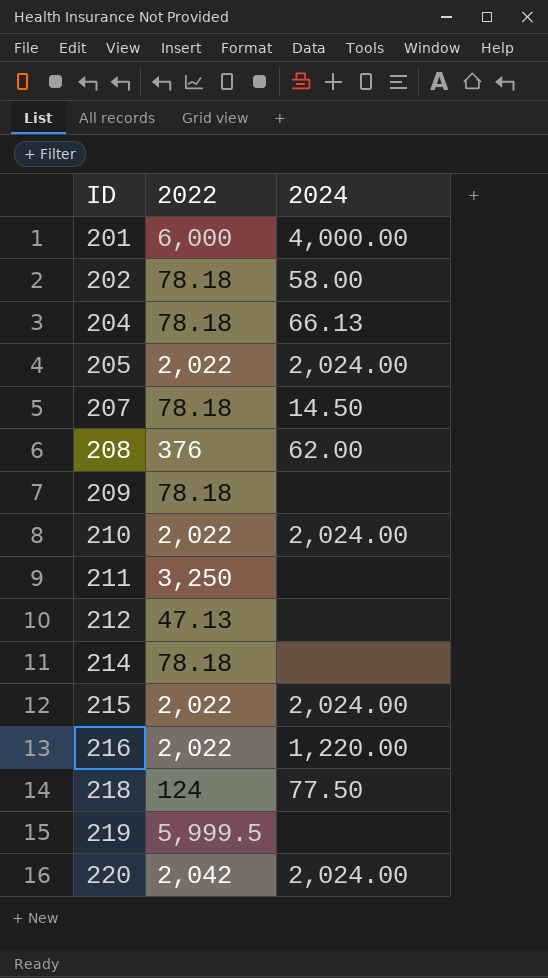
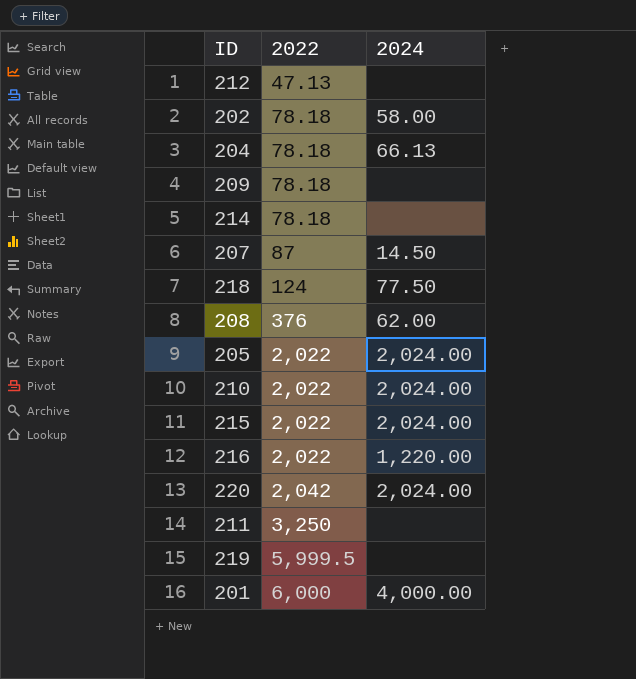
row order: ID ascending -> 2022 ascending
207 | 2022: 78.18 -> 87

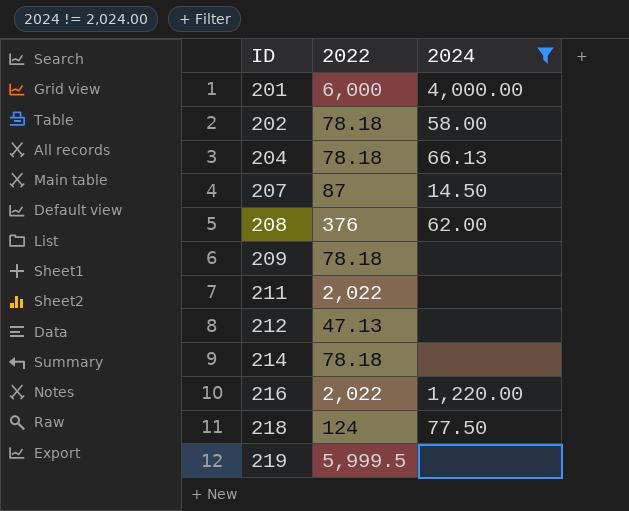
filter: none -> 2024 != 2,024.00
row order: 2022 ascending -> ID ascending
211 | 2022: 3,250 -> 2,022

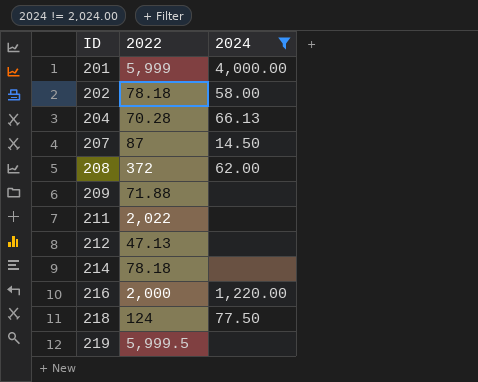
201 | 2022: 6,000 -> 5,999
204 | 2022: 78.18 -> 70.28
208 | 2022: 376 -> 372
209 | 2022: 78.18 -> 71.88
216 | 2022: 2,022 -> 2,000

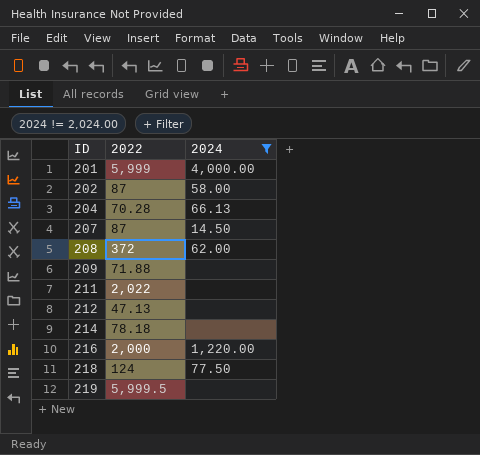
202 | 2022: 78.18 -> 87

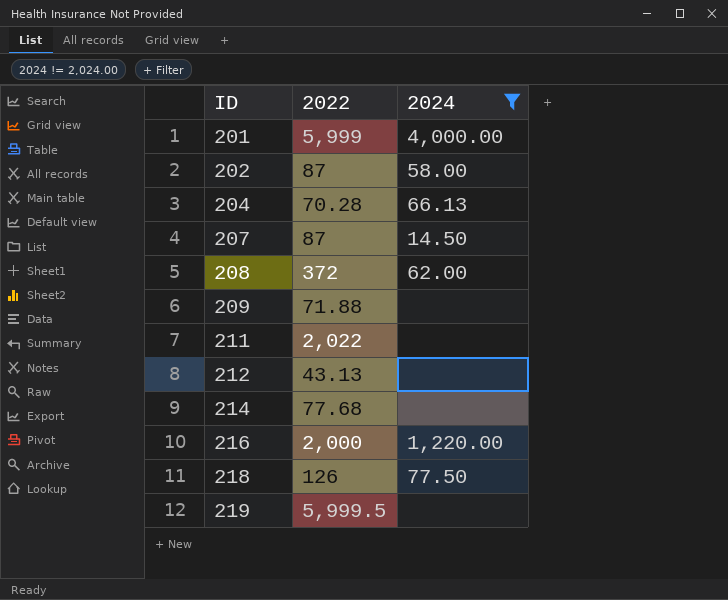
212 | 2022: 47.13 -> 43.13
214 | 2022: 78.18 -> 77.68
218 | 2022: 124 -> 126

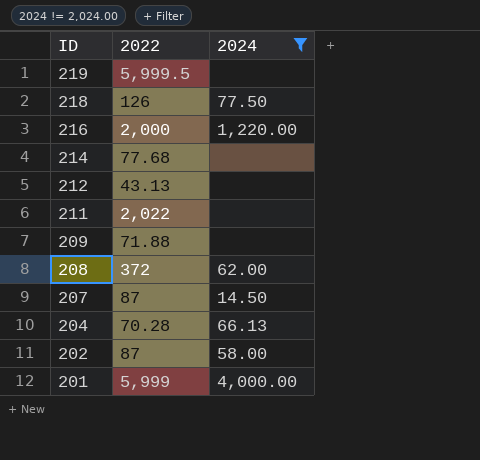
row order: ID ascending -> ID descending

